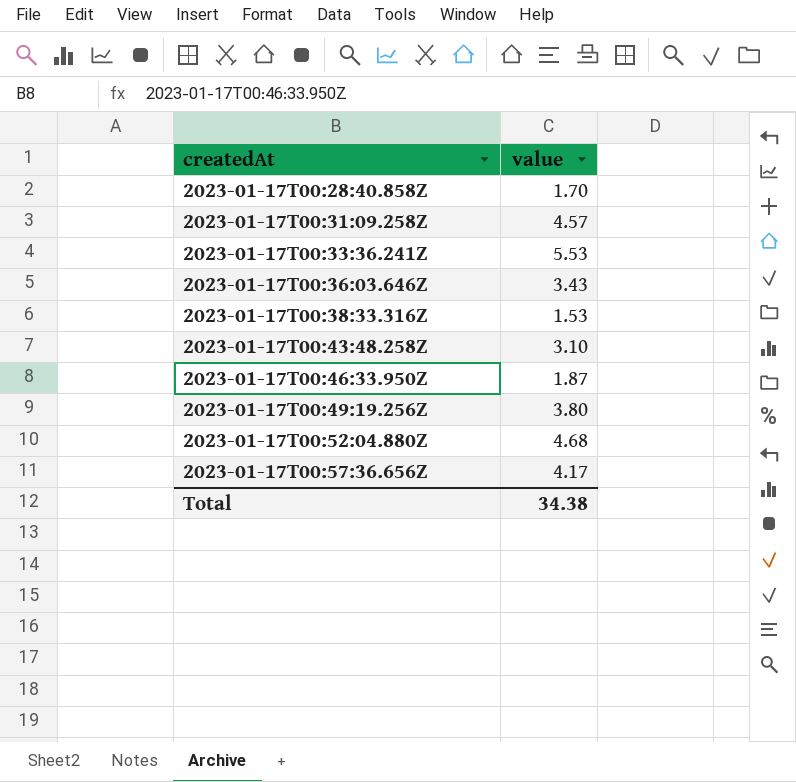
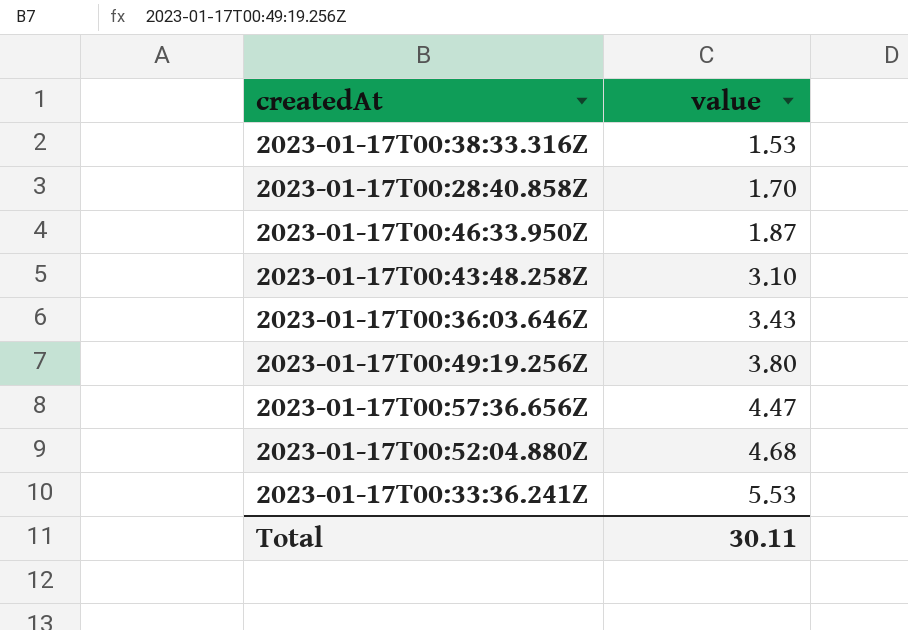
row order: createdAt ascending -> value ascending
row 2023-01-17T00:31:09.258Z: 4.57 -> none
2023-01-17T00:57:36.656Z | value: 4.17 -> 4.47
Total | value: 34.38 -> 30.11

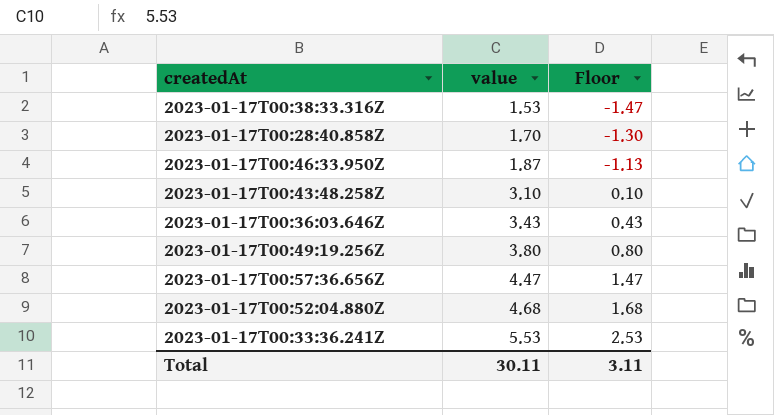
column Floor | formula: none -> [value] - 3

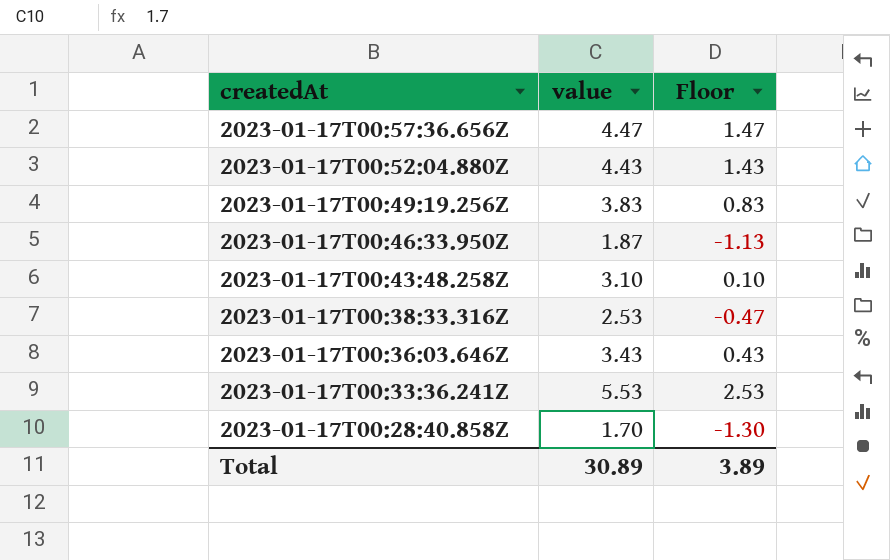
row order: value ascending -> createdAt descending
2023-01-17T00:52:04.880Z | value: 4.68 -> 4.43
2023-01-17T00:52:04.880Z | Floor: 1.68 -> 1.43
2023-01-17T00:49:19.256Z | value: 3.80 -> 3.83
2023-01-17T00:49:19.256Z | Floor: 0.80 -> 0.83
2023-01-17T00:38:33.316Z | value: 1.53 -> 2.53
2023-01-17T00:38:33.316Z | Floor: -1.47 -> -0.47
Total | value: 30.11 -> 30.89
Total | Floor: 3.11 -> 3.89

